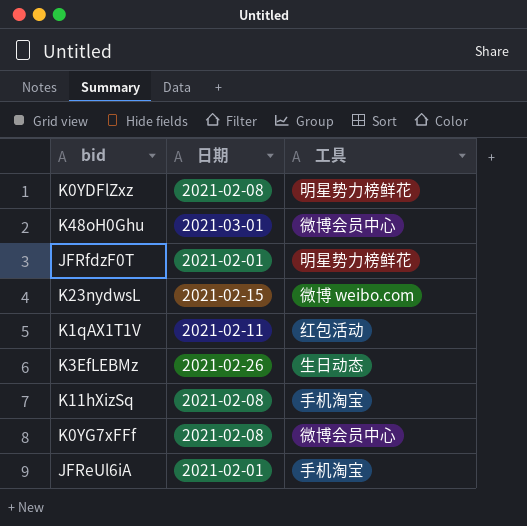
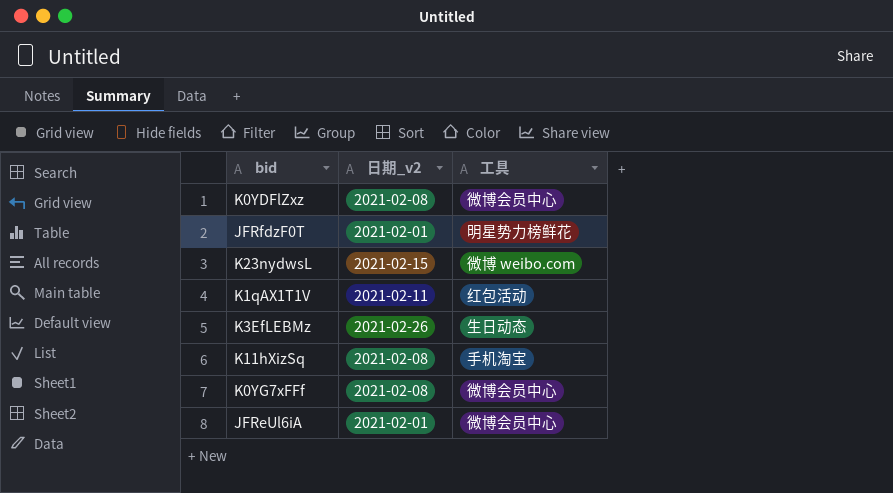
column name: 日期 -> 日期_v2
row K48oH0Ghu: 2021-03-01 | 微博会员中心 -> none
K0YDFlZxz | 工具: 明星势力榜鲜花 -> 微博会员中心
JFReUl6iA | 工具: 手机淘宝 -> 微博会员中心

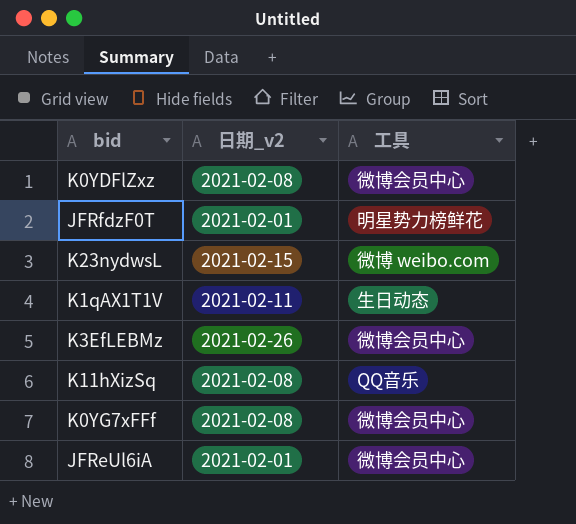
K1qAX1T1V | 工具: 红包活动 -> 生日动态
K3EfLEBMz | 工具: 生日动态 -> 微博会员中心
K11hXizSq | 工具: 手机淘宝 -> QQ音乐

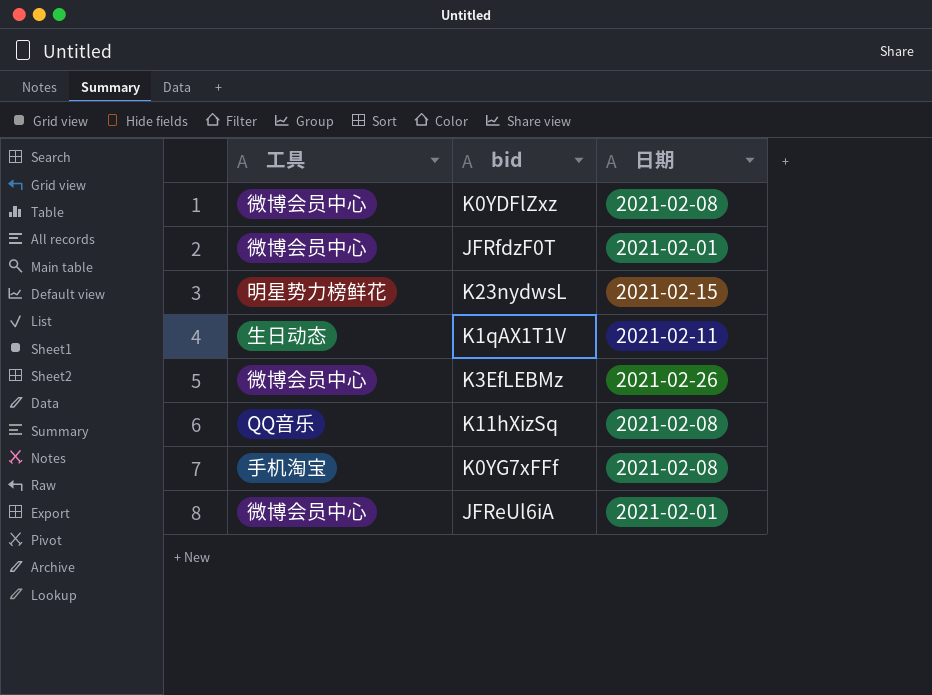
column 工具 | position: 3 -> 1
column name: 日期_v2 -> 日期
JFRfdzF0T | 工具: 明星势力榜鲜花 -> 微博会员中心
K23nydwsL | 工具: 微博 weibo.com -> 明星势力榜鲜花
K0YG7xFFf | 工具: 微博会员中心 -> 手机淘宝

